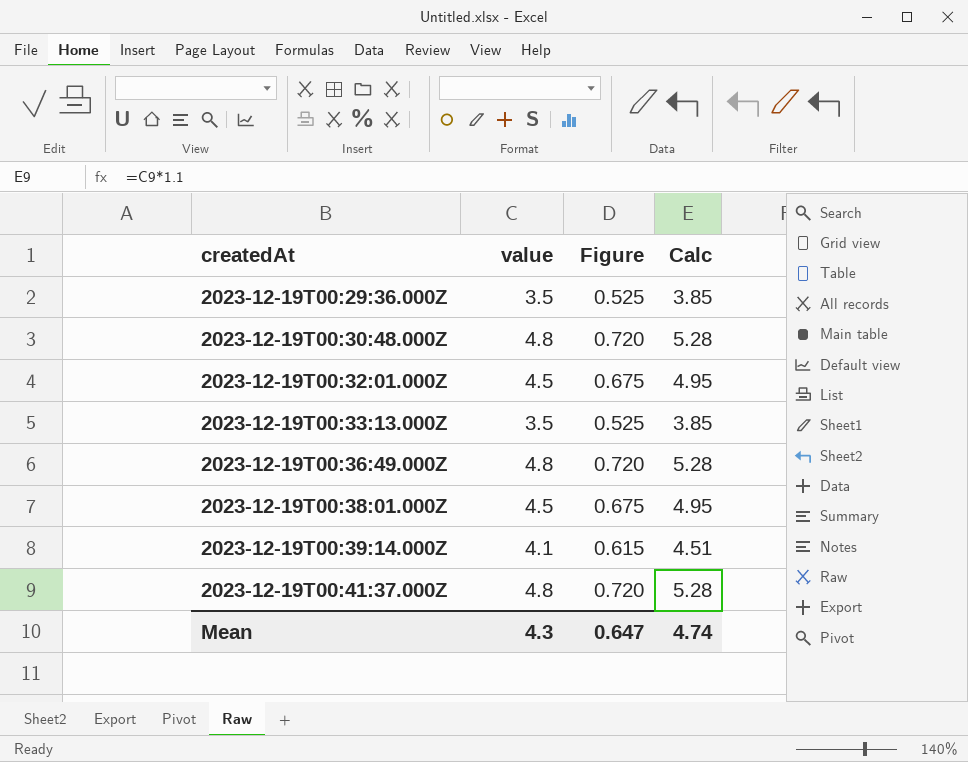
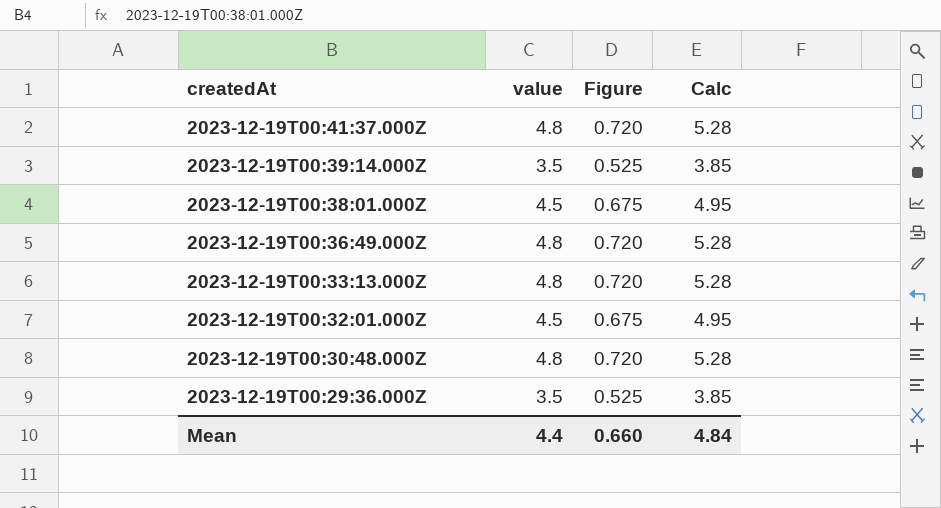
row order: createdAt ascending -> createdAt descending
2023-12-19T00:39:14.000Z | value: 4.1 -> 3.5
2023-12-19T00:39:14.000Z | Figure: 0.615 -> 0.525
2023-12-19T00:39:14.000Z | Calc: 4.51 -> 3.85
2023-12-19T00:33:13.000Z | value: 3.5 -> 4.8
2023-12-19T00:33:13.000Z | Figure: 0.525 -> 0.720
2023-12-19T00:33:13.000Z | Calc: 3.85 -> 5.28
Mean | value: 4.3 -> 4.4
Mean | Figure: 0.647 -> 0.660
Mean | Calc: 4.74 -> 4.84

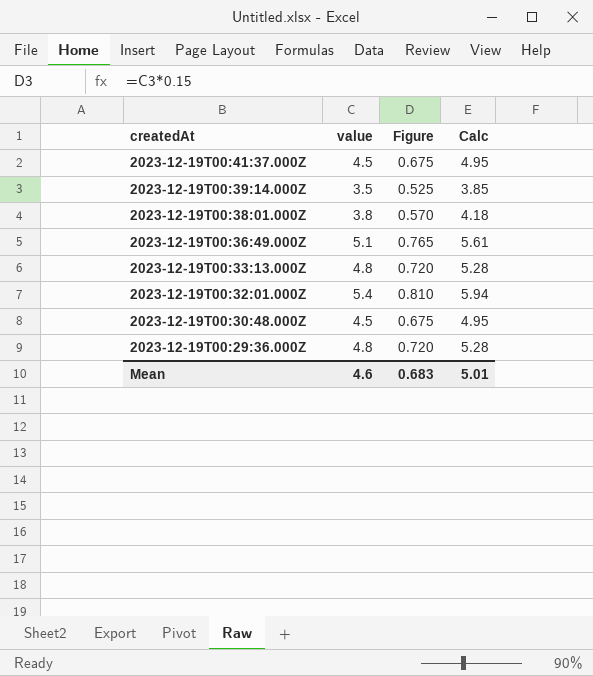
2023-12-19T00:41:37.000Z | value: 4.8 -> 4.5
2023-12-19T00:41:37.000Z | Figure: 0.720 -> 0.675
2023-12-19T00:41:37.000Z | Calc: 5.28 -> 4.95
2023-12-19T00:38:01.000Z | value: 4.5 -> 3.8
2023-12-19T00:38:01.000Z | Figure: 0.675 -> 0.570
2023-12-19T00:38:01.000Z | Calc: 4.95 -> 4.18
2023-12-19T00:36:49.000Z | value: 4.8 -> 5.1
2023-12-19T00:36:49.000Z | Figure: 0.720 -> 0.765
2023-12-19T00:36:49.000Z | Calc: 5.28 -> 5.61
2023-12-19T00:32:01.000Z | value: 4.5 -> 5.4
2023-12-19T00:32:01.000Z | Figure: 0.675 -> 0.810
2023-12-19T00:32:01.000Z | Calc: 4.95 -> 5.94
2023-12-19T00:30:48.000Z | value: 4.8 -> 4.5
2023-12-19T00:30:48.000Z | Figure: 0.720 -> 0.675
2023-12-19T00:30:48.000Z | Calc: 5.28 -> 4.95
2023-12-19T00:29:36.000Z | value: 3.5 -> 4.8
2023-12-19T00:29:36.000Z | Figure: 0.525 -> 0.720
2023-12-19T00:29:36.000Z | Calc: 3.85 -> 5.28
Mean | value: 4.4 -> 4.6
Mean | Figure: 0.660 -> 0.683
Mean | Calc: 4.84 -> 5.01

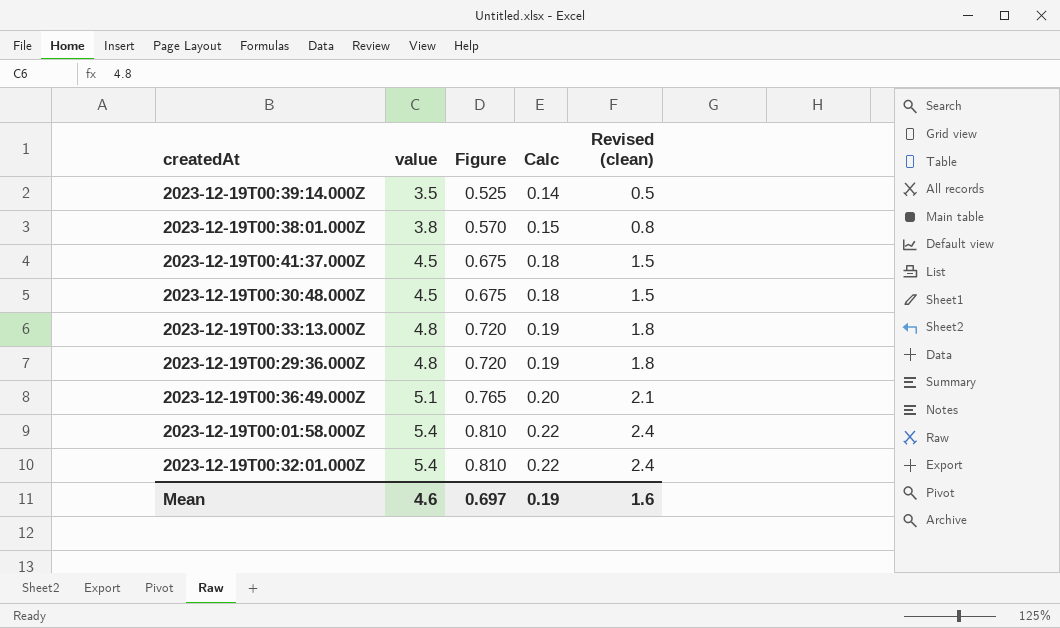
row order: createdAt descending -> value ascending
column Calc | formula: [value] * 1.1 -> [value] * 0.04
column Revised (clean) | formula: none -> [value] - 3
row 2023-12-19T00:01:58.000Z: none -> 5.4 | 0.810 | 0.22 | 2.4
Mean | Figure: 0.683 -> 0.697
Mean | Calc: 5.01 -> 0.19

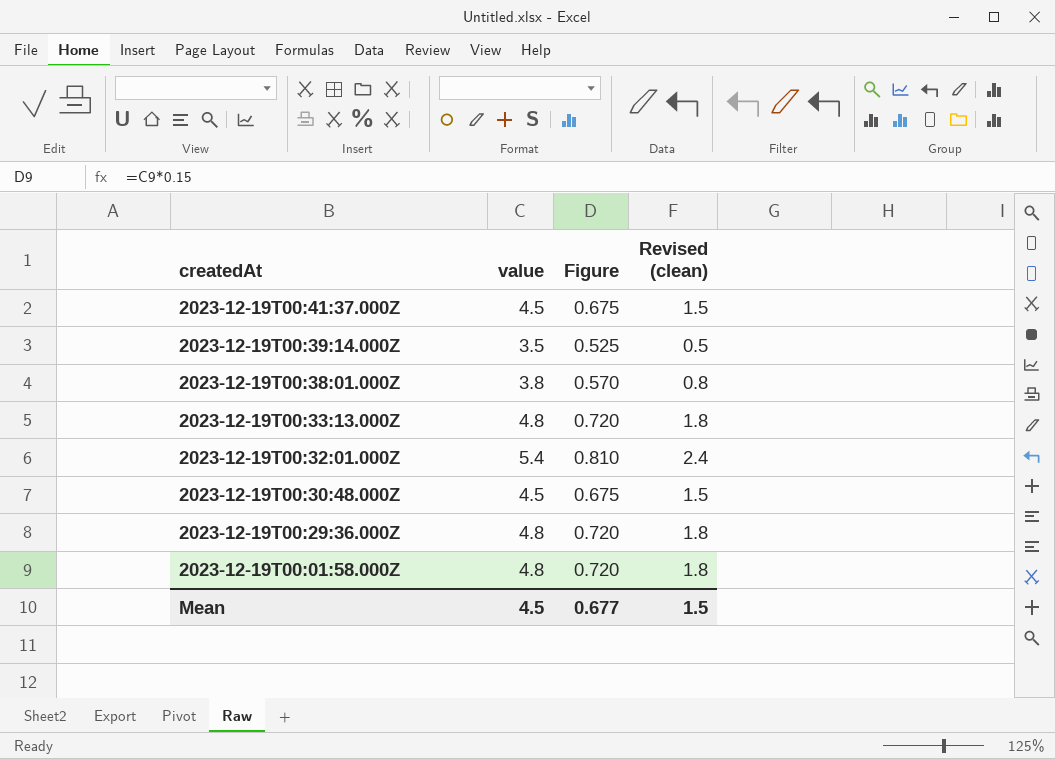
row order: value ascending -> createdAt descending
column Calc | formula: [value] * 0.04 -> none
row 2023-12-19T00:36:49.000Z: 5.1 | 0.765 | 0.20 | 2.1 -> none
2023-12-19T00:01:58.000Z | value: 5.4 -> 4.8
2023-12-19T00:01:58.000Z | Figure: 0.810 -> 0.720
2023-12-19T00:01:58.000Z | Revised (clean): 2.4 -> 1.8
Mean | value: 4.6 -> 4.5
Mean | Figure: 0.697 -> 0.677
Mean | Revised (clean): 1.6 -> 1.5

